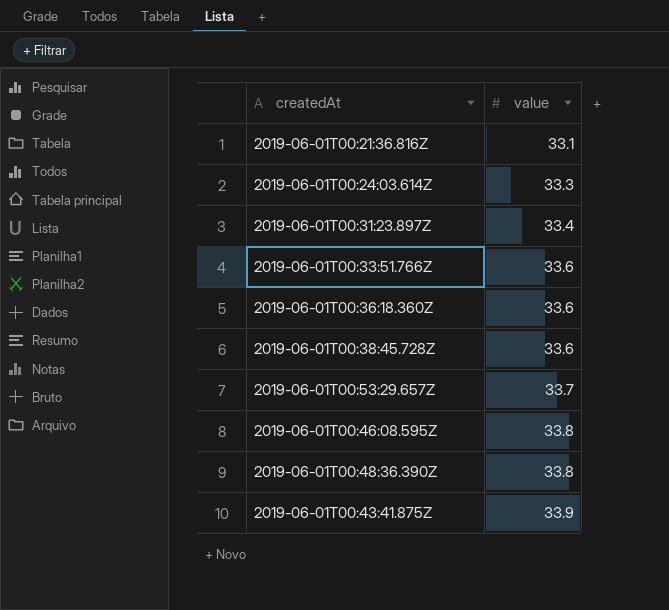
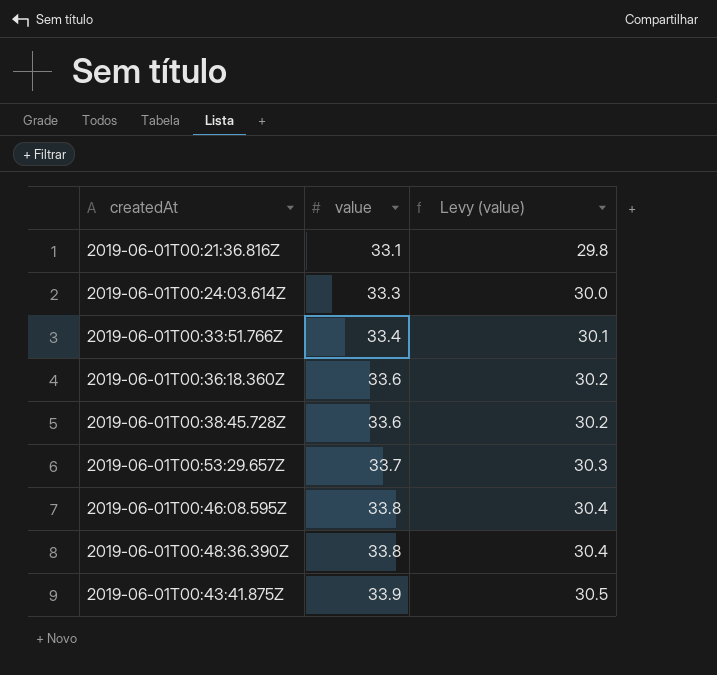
column Levy (value) | formula: none -> [value] * 0.9
row 2019-06-01T00:31:23.897Z: 33.4 -> none
2019-06-01T00:33:51.766Z | value: 33.6 -> 33.4

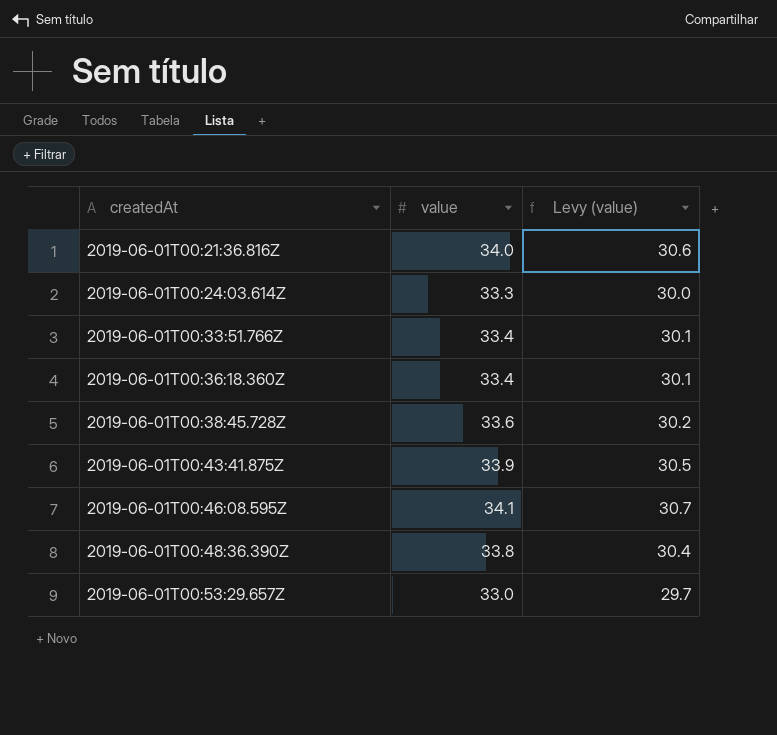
row order: value ascending -> createdAt ascending
2019-06-01T00:21:36.816Z | value: 33.1 -> 34.0
2019-06-01T00:21:36.816Z | Levy (value): 29.8 -> 30.6
2019-06-01T00:36:18.360Z | value: 33.6 -> 33.4
2019-06-01T00:36:18.360Z | Levy (value): 30.2 -> 30.1
2019-06-01T00:46:08.595Z | value: 33.8 -> 34.1
2019-06-01T00:46:08.595Z | Levy (value): 30.4 -> 30.7
2019-06-01T00:53:29.657Z | value: 33.7 -> 33.0
2019-06-01T00:53:29.657Z | Levy (value): 30.3 -> 29.7

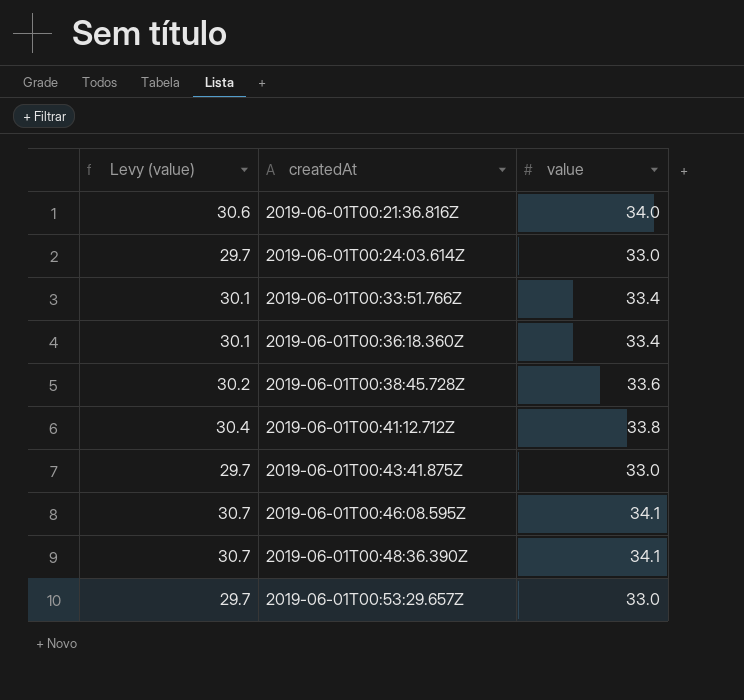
column Levy (value) | position: 3 -> 1
2019-06-01T00:24:03.614Z | Levy (value): 30.0 -> 29.7
2019-06-01T00:24:03.614Z | value: 33.3 -> 33.0
row 2019-06-01T00:41:12.712Z: none -> 30.4 | 33.8
2019-06-01T00:43:41.875Z | Levy (value): 30.5 -> 29.7
2019-06-01T00:43:41.875Z | value: 33.9 -> 33.0
2019-06-01T00:48:36.390Z | Levy (value): 30.4 -> 30.7
2019-06-01T00:48:36.390Z | value: 33.8 -> 34.1

